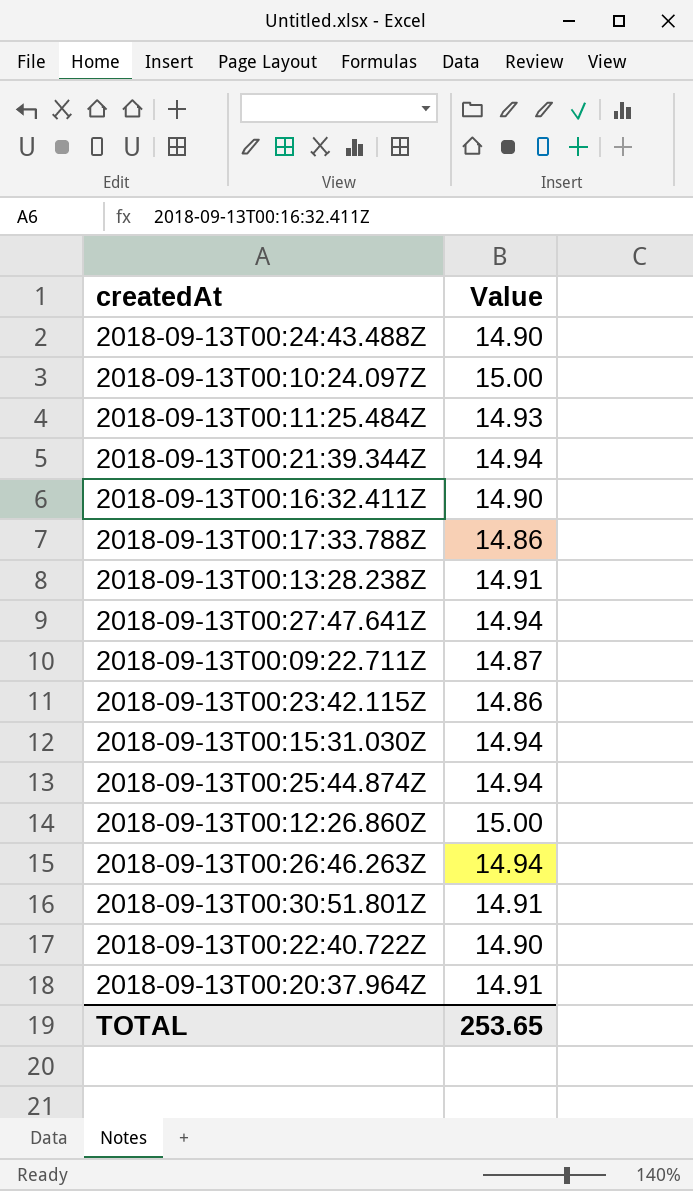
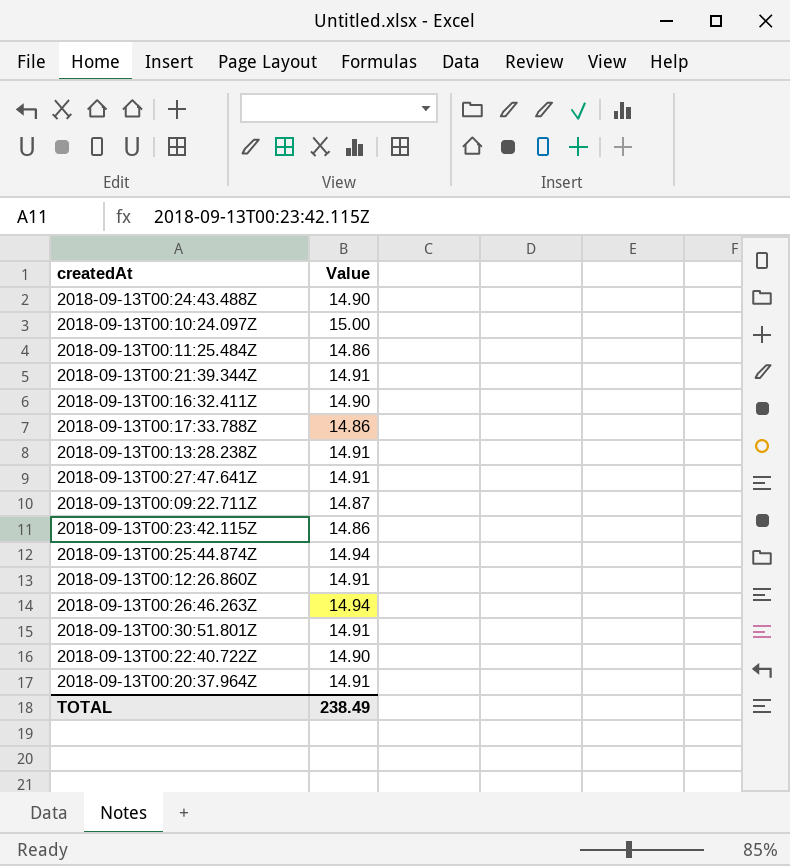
row 2018-09-13T00:15:31.030Z: 14.94 -> none
2018-09-13T00:11:25.484Z | Value: 14.93 -> 14.86
2018-09-13T00:21:39.344Z | Value: 14.94 -> 14.91
2018-09-13T00:27:47.641Z | Value: 14.94 -> 14.91
2018-09-13T00:12:26.860Z | Value: 15.00 -> 14.91
TOTAL | Value: 253.65 -> 238.49

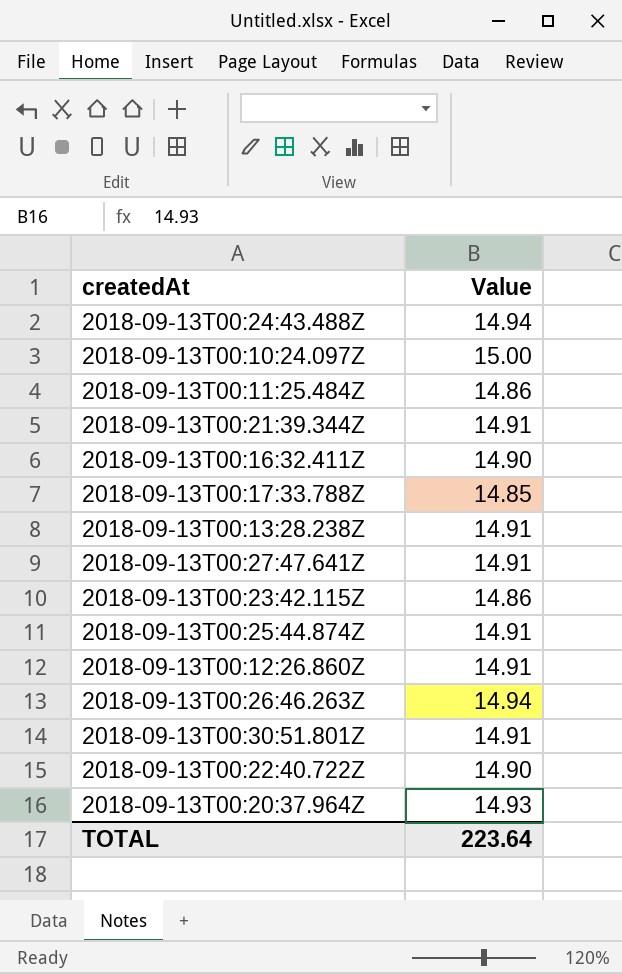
row 2018-09-13T00:09:22.711Z: 14.87 -> none
2018-09-13T00:24:43.488Z | Value: 14.90 -> 14.94
2018-09-13T00:17:33.788Z | Value: 14.86 -> 14.85
2018-09-13T00:25:44.874Z | Value: 14.94 -> 14.91
2018-09-13T00:20:37.964Z | Value: 14.91 -> 14.93
TOTAL | Value: 238.49 -> 223.64

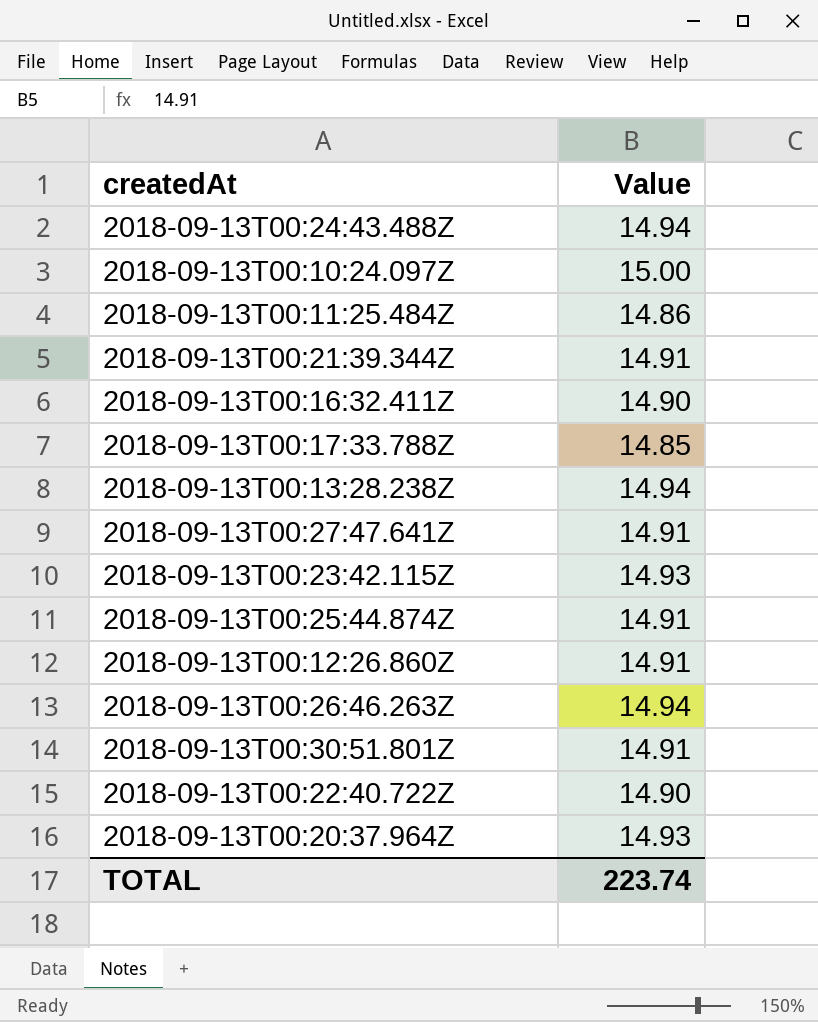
2018-09-13T00:13:28.238Z | Value: 14.91 -> 14.94
2018-09-13T00:23:42.115Z | Value: 14.86 -> 14.93
TOTAL | Value: 223.64 -> 223.74

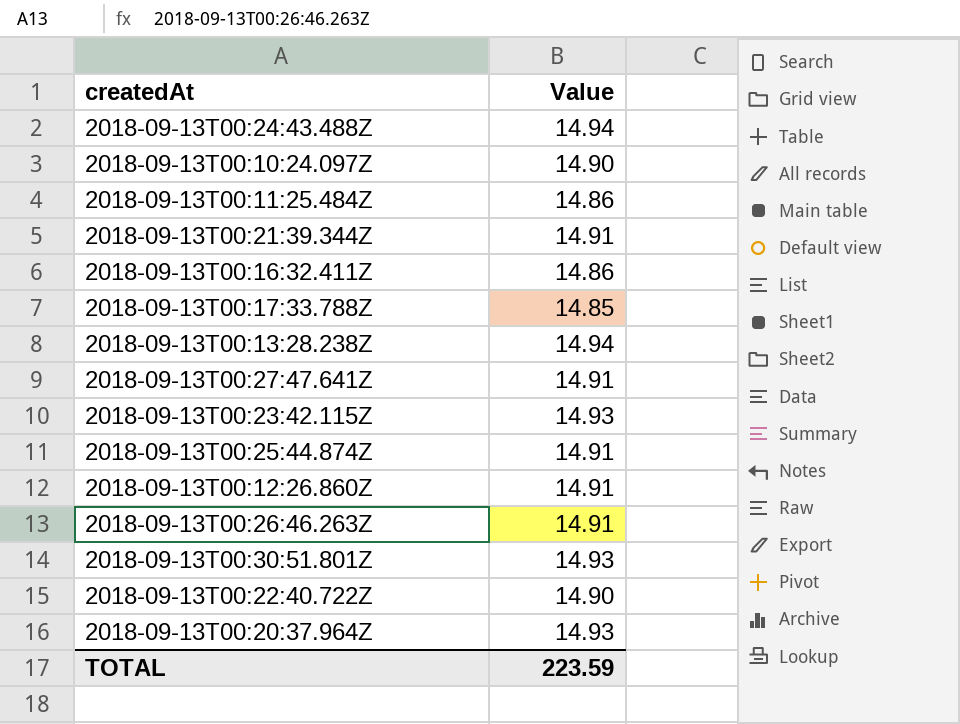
2018-09-13T00:10:24.097Z | Value: 15.00 -> 14.90
2018-09-13T00:16:32.411Z | Value: 14.90 -> 14.86
2018-09-13T00:26:46.263Z | Value: 14.94 -> 14.91
2018-09-13T00:30:51.801Z | Value: 14.91 -> 14.93
TOTAL | Value: 223.74 -> 223.59

